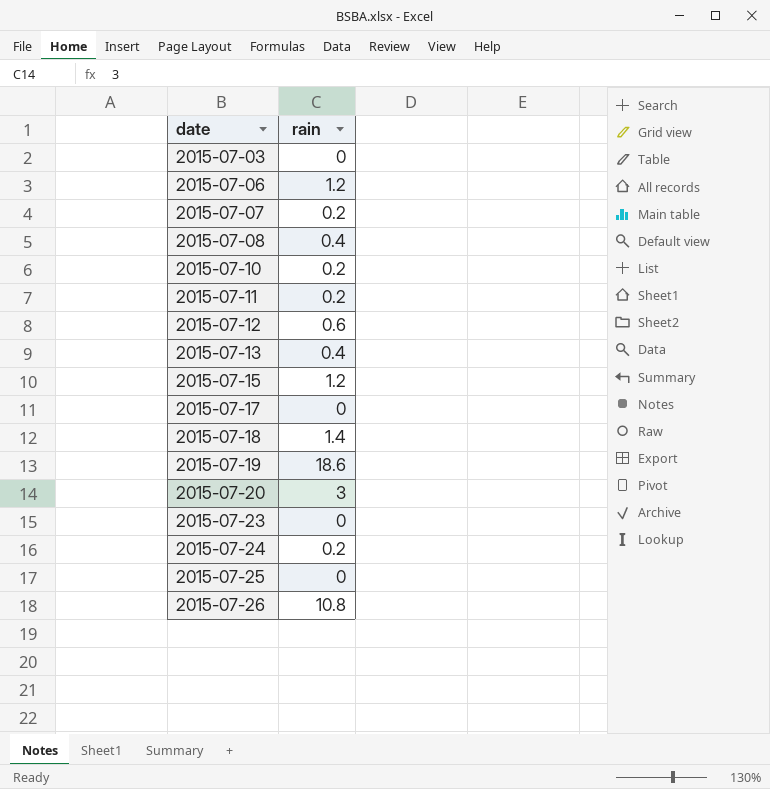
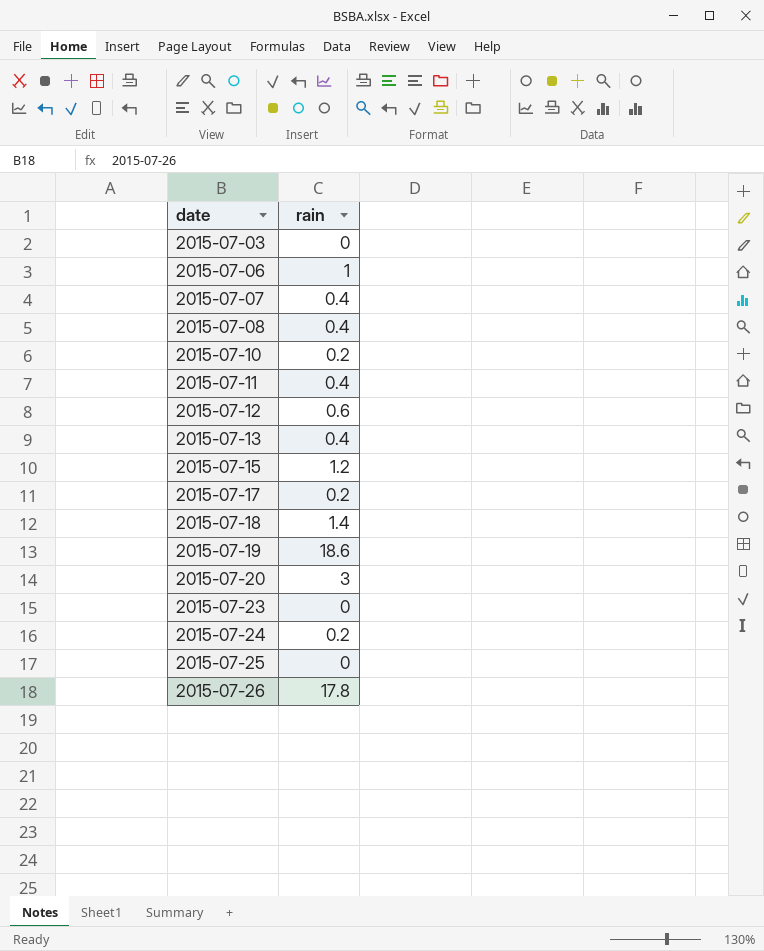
2015-07-06 | rain: 1.2 -> 1
2015-07-07 | rain: 0.2 -> 0.4
2015-07-11 | rain: 0.2 -> 0.4
2015-07-17 | rain: 0 -> 0.2
2015-07-26 | rain: 10.8 -> 17.8

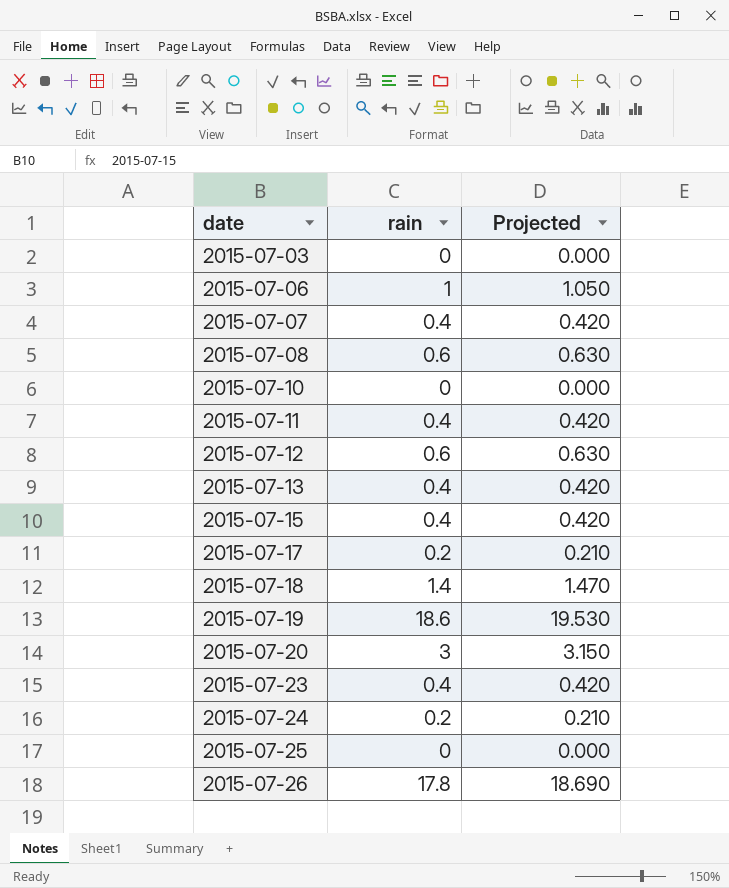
column Projected | formula: none -> [rain] * 1.05
2015-07-08 | rain: 0.4 -> 0.6
2015-07-10 | rain: 0.2 -> 0
2015-07-15 | rain: 1.2 -> 0.4
2015-07-23 | rain: 0 -> 0.4

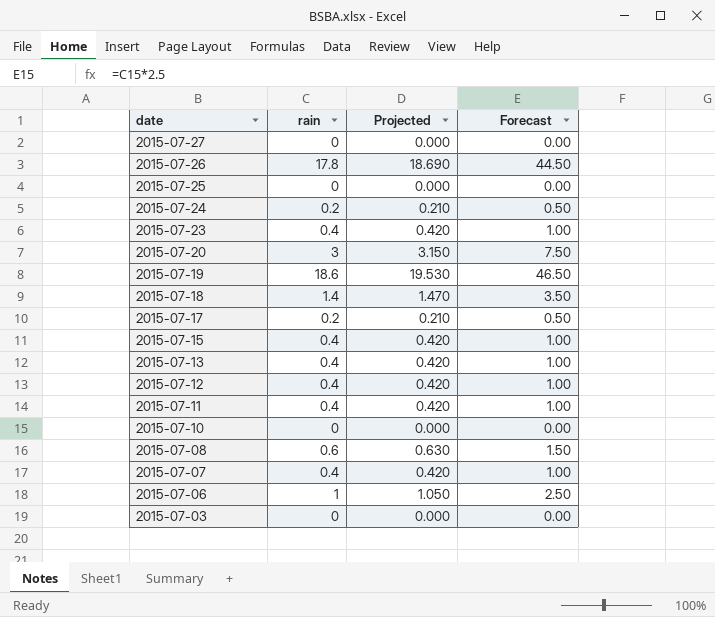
row order: date ascending -> date descending
column Forecast | formula: none -> [rain] * 2.5
row 2015-07-27: none -> 0 | 0.000 | 0.00
2015-07-12 | rain: 0.6 -> 0.4
2015-07-12 | Projected: 0.630 -> 0.420

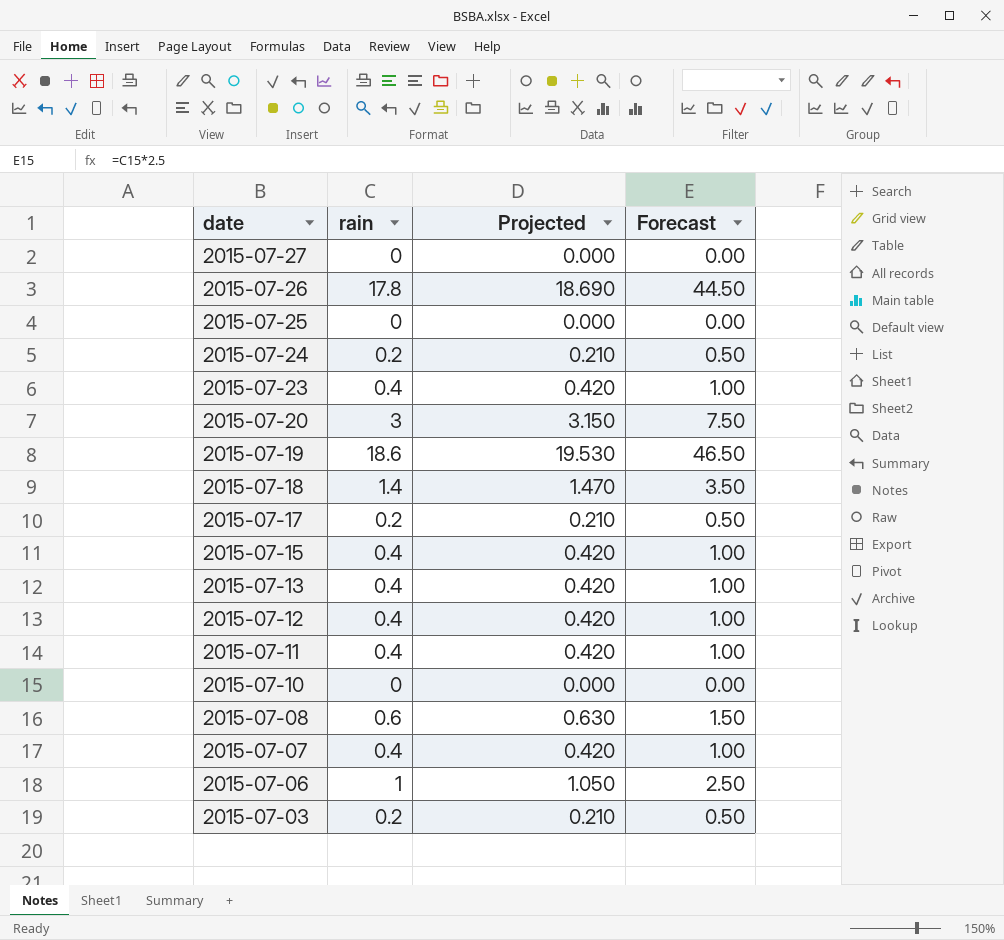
2015-07-03 | rain: 0 -> 0.2
2015-07-03 | Projected: 0.000 -> 0.210
2015-07-03 | Forecast: 0.00 -> 0.50

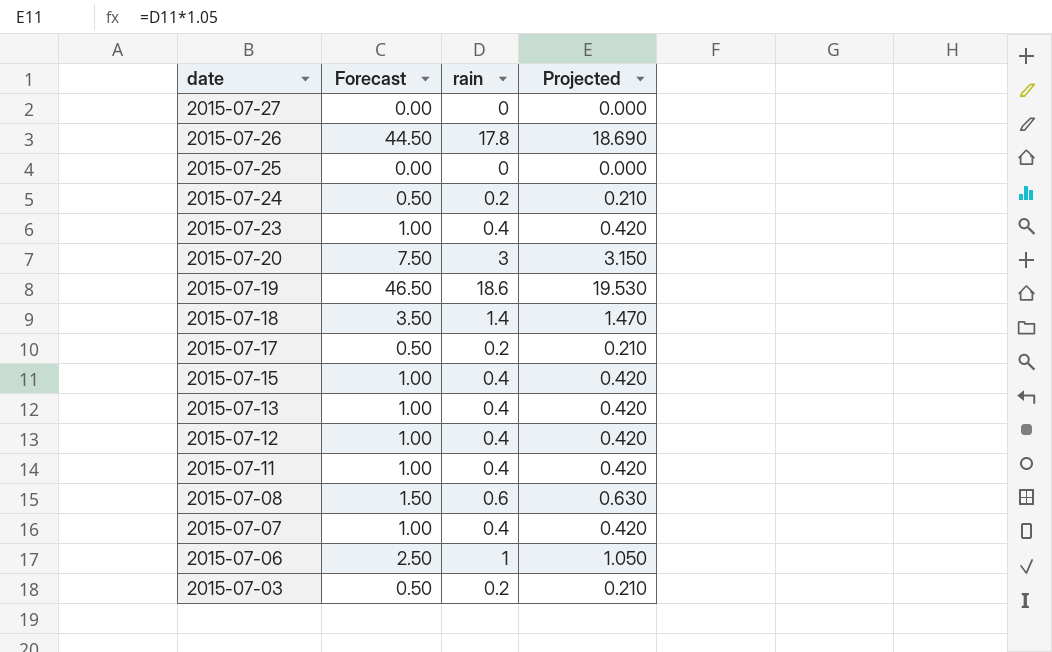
column Forecast | position: 4 -> 2
row 2015-07-10: 0 | 0.000 | 0.00 -> none

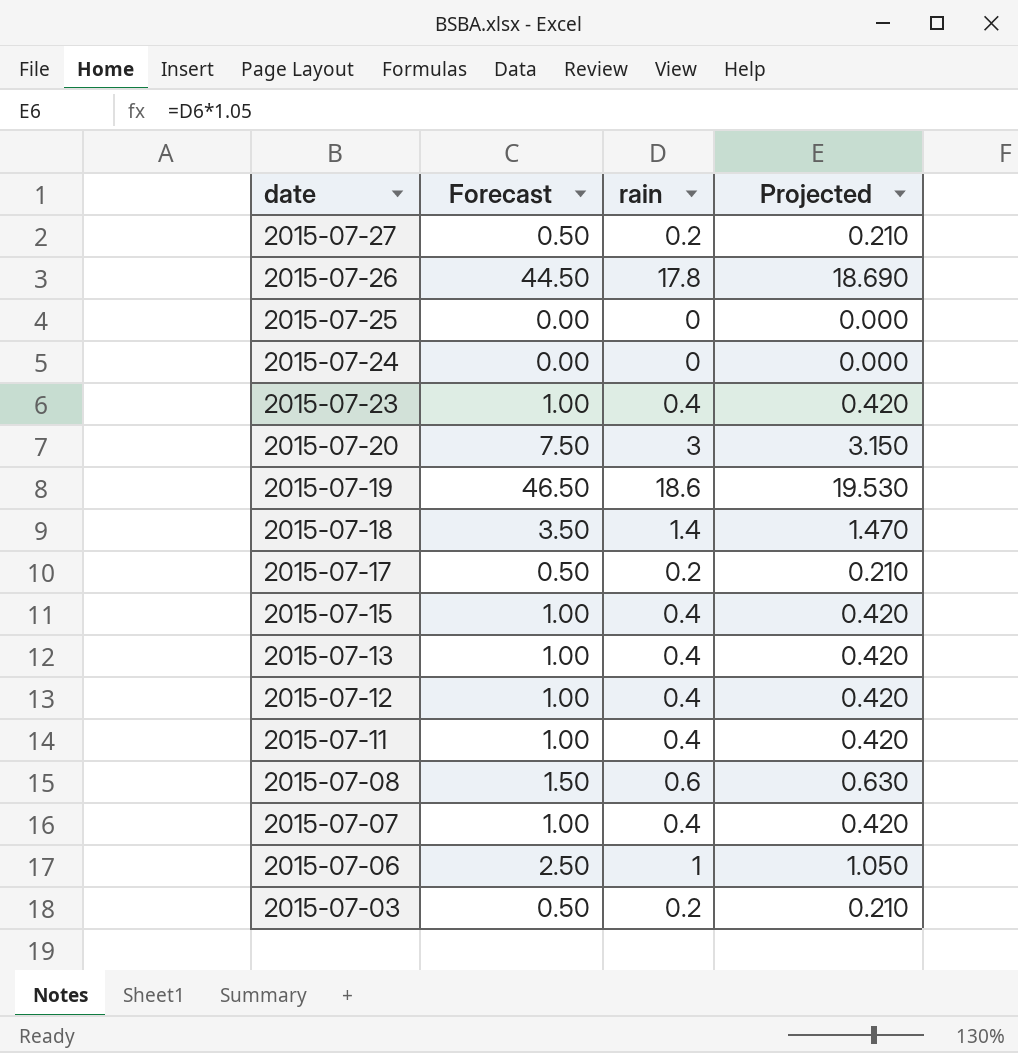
2015-07-27 | Forecast: 0.00 -> 0.50
2015-07-27 | rain: 0 -> 0.2
2015-07-27 | Projected: 0.000 -> 0.210
2015-07-24 | Forecast: 0.50 -> 0.00
2015-07-24 | rain: 0.2 -> 0
2015-07-24 | Projected: 0.210 -> 0.000

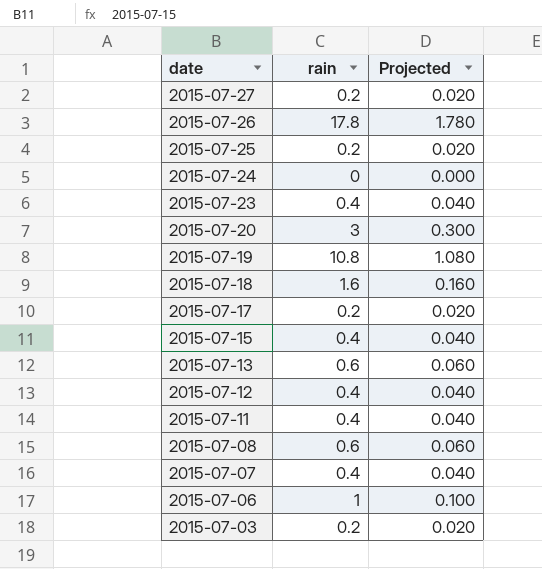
column Forecast | formula: [rain] * 2.5 -> none
column Projected | formula: [rain] * 1.05 -> [rain] * 0.1
2015-07-25 | rain: 0 -> 0.2
2015-07-19 | rain: 18.6 -> 10.8
2015-07-18 | rain: 1.4 -> 1.6
2015-07-13 | rain: 0.4 -> 0.6

